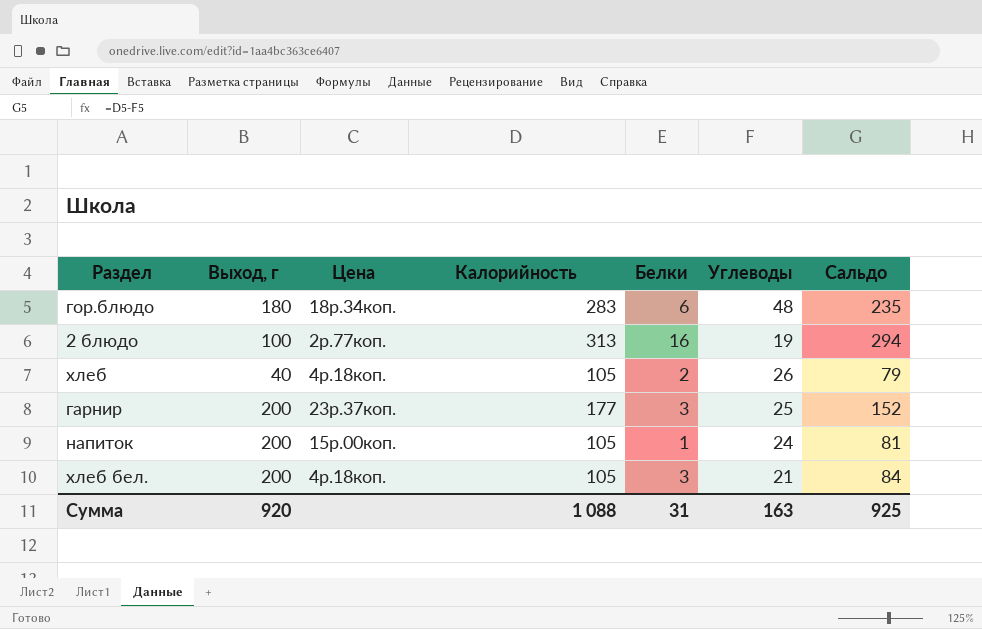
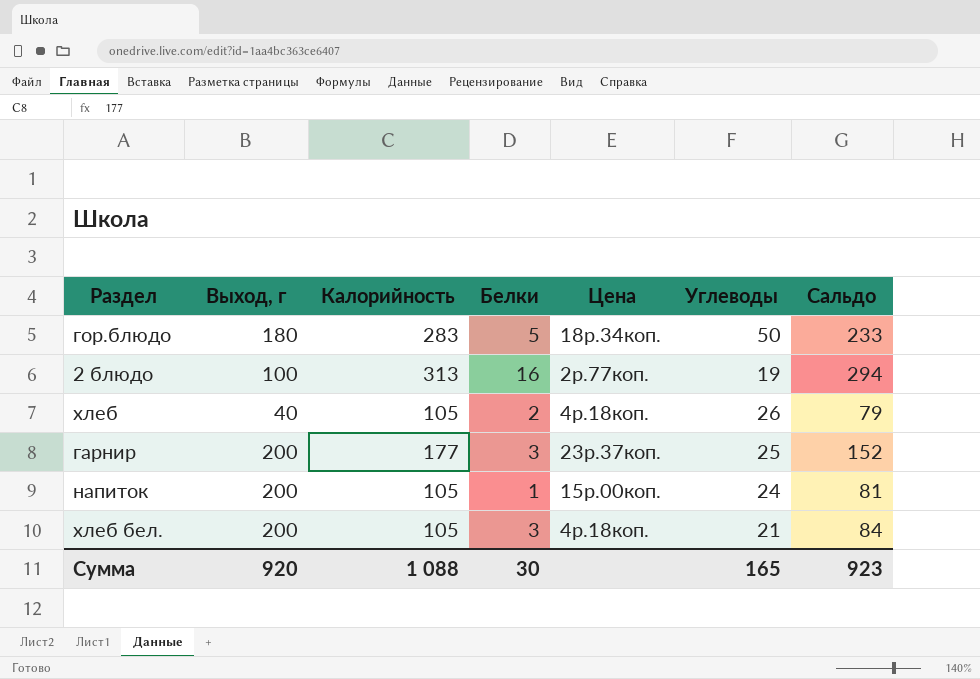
column Цена | position: 3 -> 5
гор.блюдо | Белки: 6 -> 5
гор.блюдо | Углеводы: 48 -> 50
гор.блюдо | Сальдо: 235 -> 233
Сумма | Белки: 31 -> 30
Сумма | Углеводы: 163 -> 165
Сумма | Сальдо: 925 -> 923

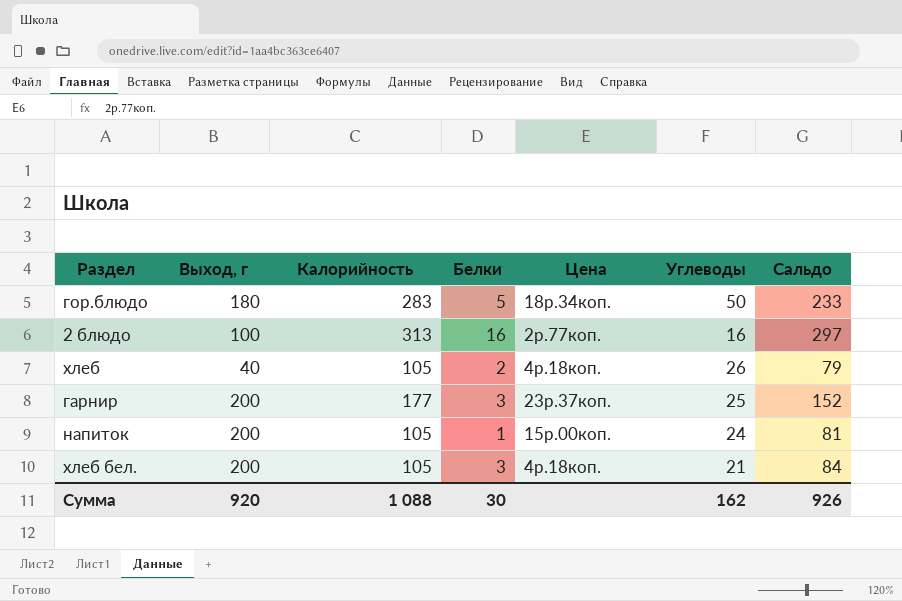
2 блюдо | Углеводы: 19 -> 16
2 блюдо | Сальдо: 294 -> 297
Сумма | Углеводы: 165 -> 162
Сумма | Сальдо: 923 -> 926

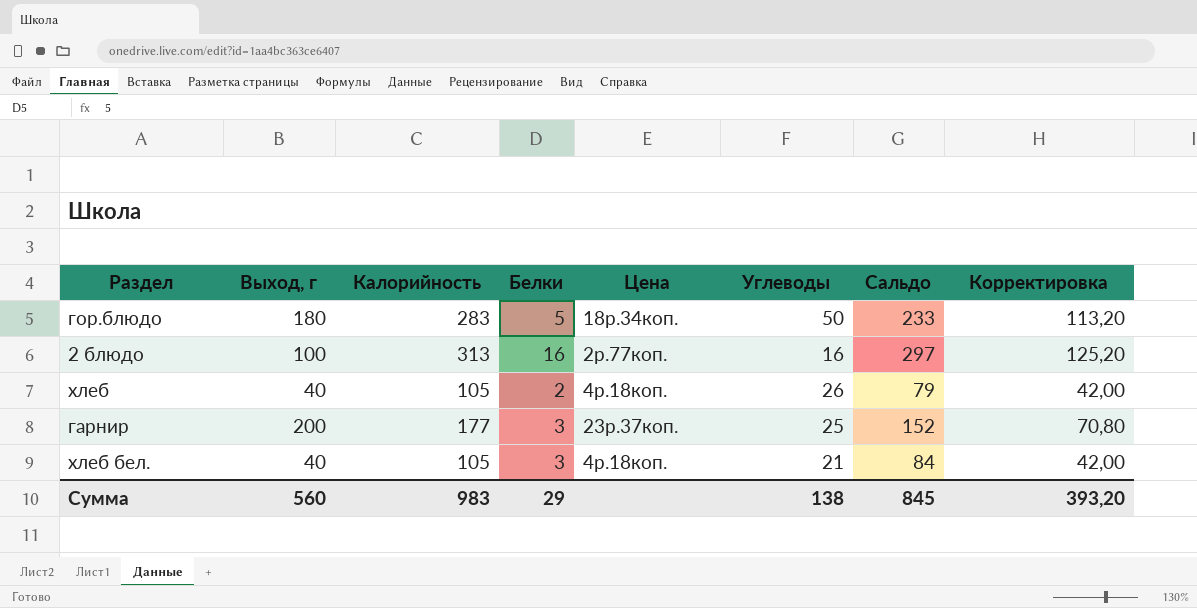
column Корректировка | formula: none -> [Калорийность] * 0,4
row напиток: 200 | 105 | 1 | 15р.00коп. | 24 | 81 -> none
хлеб бел. | Выход, г: 200 -> 40
Сумма | Выход, г: 920 -> 560
Сумма | Калорийность: 1 088 -> 983
Сумма | Белки: 30 -> 29
Сумма | Углеводы: 162 -> 138
Сумма | Сальдо: 926 -> 845

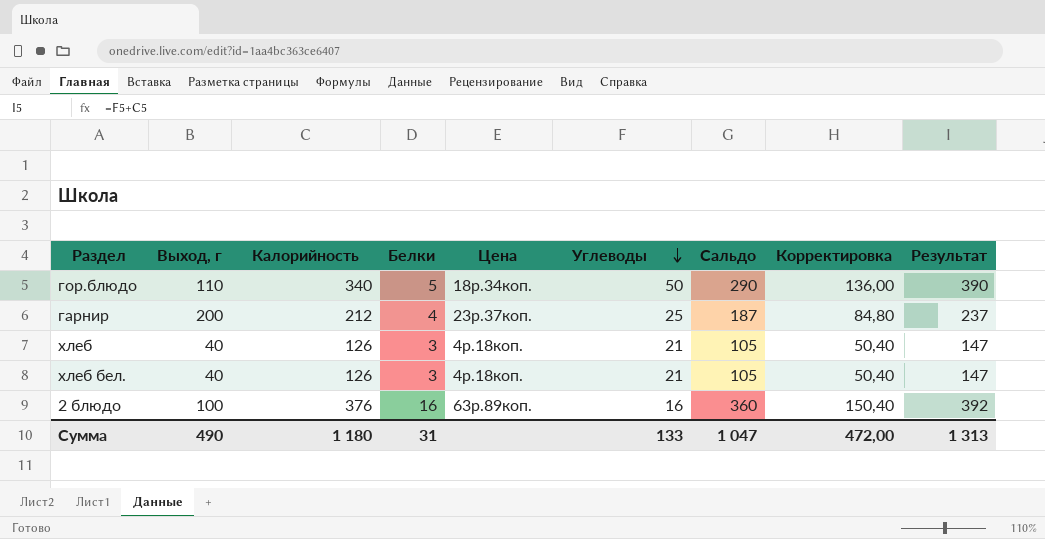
row order: none -> Углеводы descending
column Результат | formula: none -> [Калорийность] + [Углеводы]
гор.блюдо | Выход, г: 180 -> 110
гор.блюдо | Калорийность: 283 -> 340
гор.блюдо | Сальдо: 233 -> 290
гор.блюдо | Корректировка: 113,20 -> 136,00
гарнир | Калорийность: 177 -> 212
гарнир | Белки: 3 -> 4
гарнир | Сальдо: 152 -> 187
гарнир | Корректировка: 70,80 -> 84,80
хлеб | Калорийность: 105 -> 126
хлеб | Белки: 2 -> 3
хлеб | Углеводы: 26 -> 21
хлеб | Сальдо: 79 -> 105
хлеб | Корректировка: 42,00 -> 50,40
хлеб бел. | Калорийность: 105 -> 126
хлеб бел. | Сальдо: 84 -> 105
хлеб бел. | Корректировка: 42,00 -> 50,40
2 блюдо | Калорийность: 313 -> 376
2 блюдо | Цена: 2р.77коп. -> 63р.89коп.
2 блюдо | Сальдо: 297 -> 360
2 блюдо | Корректировка: 125,20 -> 150,40
Сумма | Выход, г: 560 -> 490
Сумма | Калорийность: 983 -> 1 180
Сумма | Белки: 29 -> 31
Сумма | Углеводы: 138 -> 133
Сумма | Сальдо: 845 -> 1 047
Сумма | Корректировка: 393,20 -> 472,00

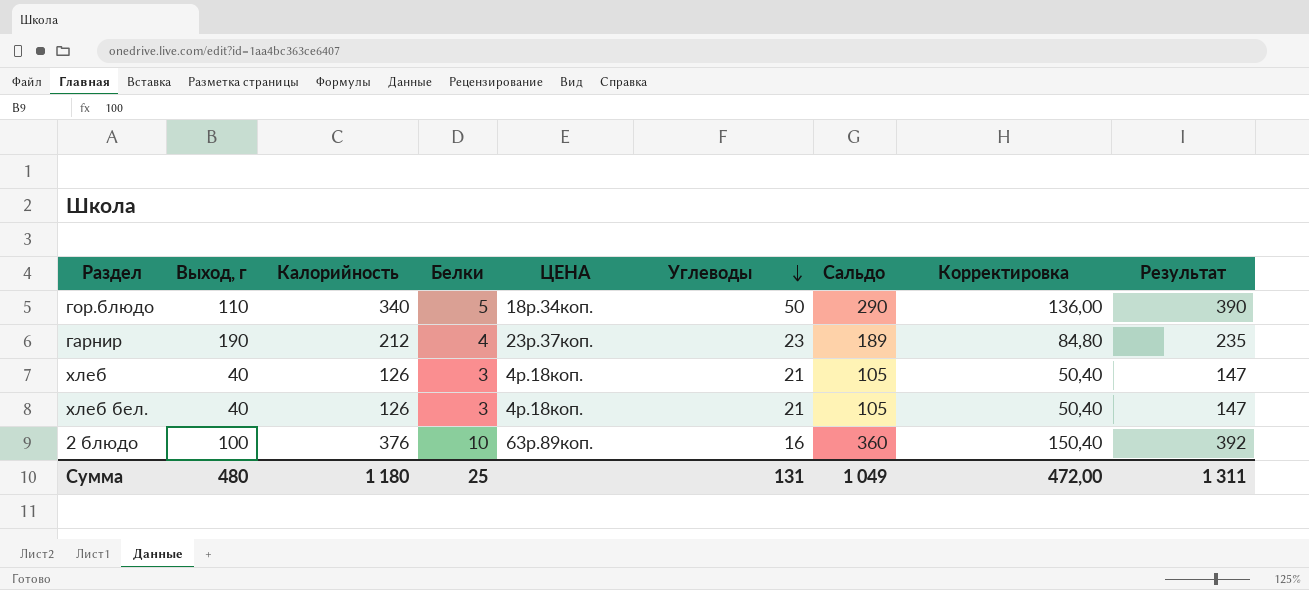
column name: Цена -> ЦЕНА
гарнир | Выход, г: 200 -> 190
гарнир | Углеводы: 25 -> 23
гарнир | Сальдо: 187 -> 189
гарнир | Результат: 237 -> 235
2 блюдо | Белки: 16 -> 10
Сумма | Выход, г: 490 -> 480
Сумма | Белки: 31 -> 25
Сумма | Углеводы: 133 -> 131
Сумма | Сальдо: 1 047 -> 1 049
Сумма | Результат: 1 313 -> 1 311

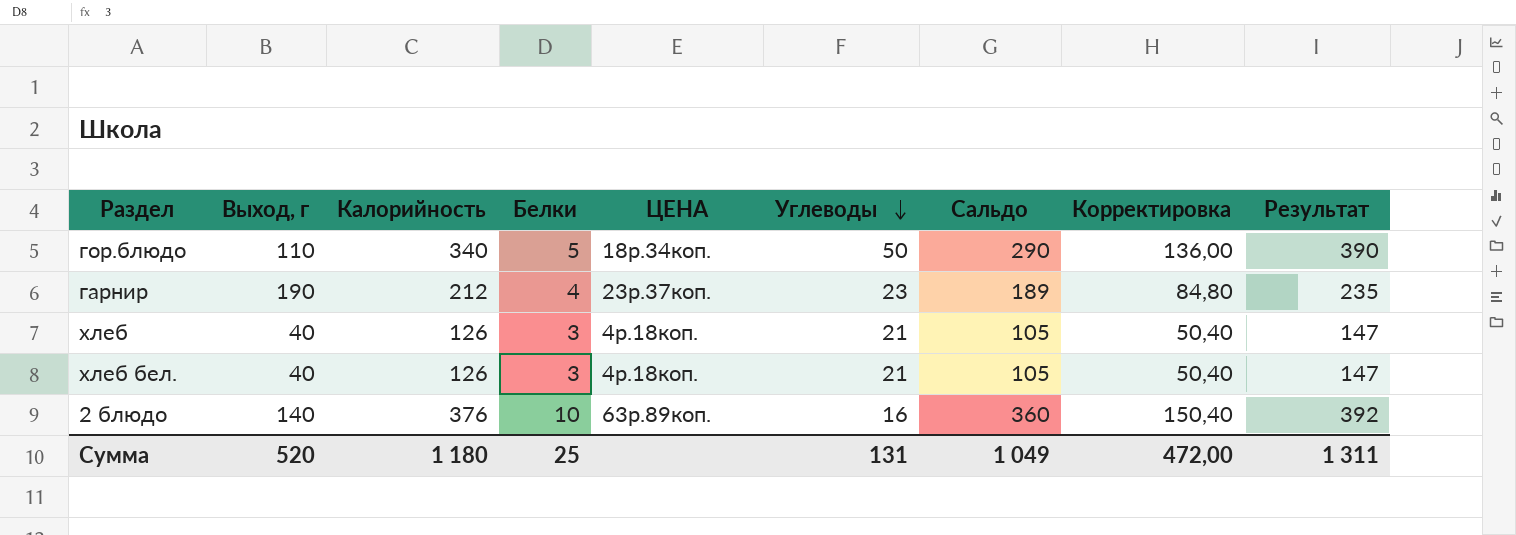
2 блюдо | Выход, г: 100 -> 140
Сумма | Выход, г: 480 -> 520

